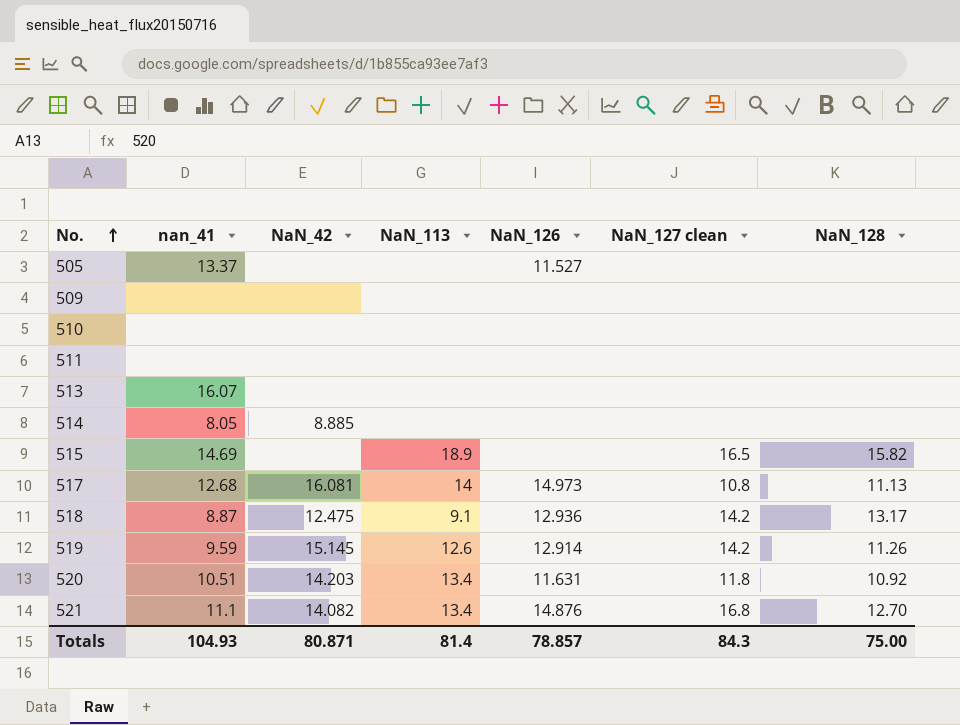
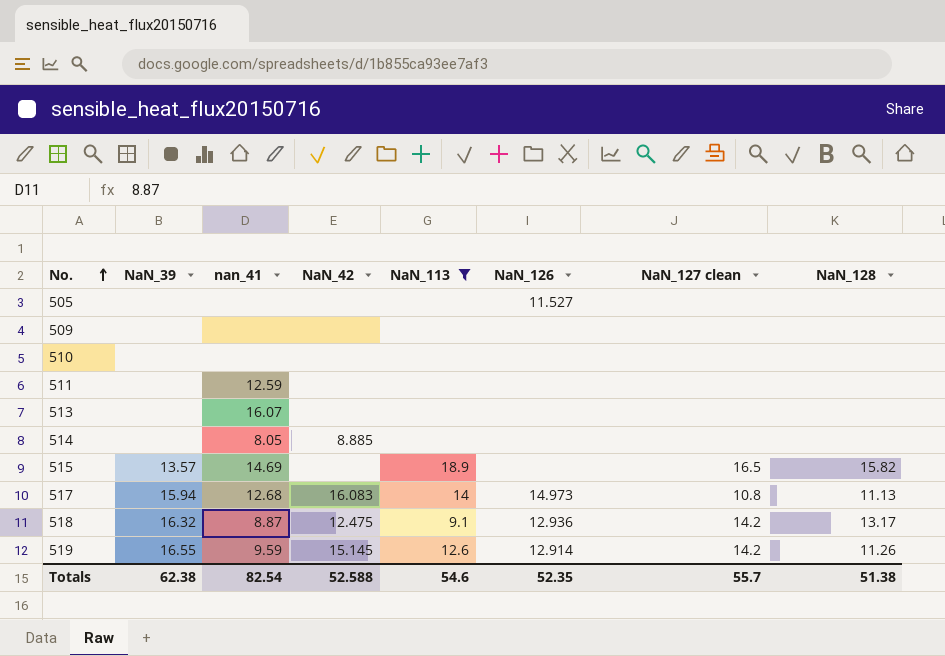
filter: none -> NaN_113 != 13.4
column NaN_39 | position: none -> 2
505 | nan_41: 13.37 -> none
511 | nan_41: none -> 12.59
517 | NaN_42: 16.081 -> 16.083
Totals | nan_41: 104.93 -> 82.54
Totals | NaN_42: 80.871 -> 52.588
Totals | NaN_113: 81.4 -> 54.6
Totals | NaN_126: 78.857 -> 52.35
Totals | NaN_127 clean: 84.3 -> 55.7
Totals | NaN_128: 75.00 -> 51.38

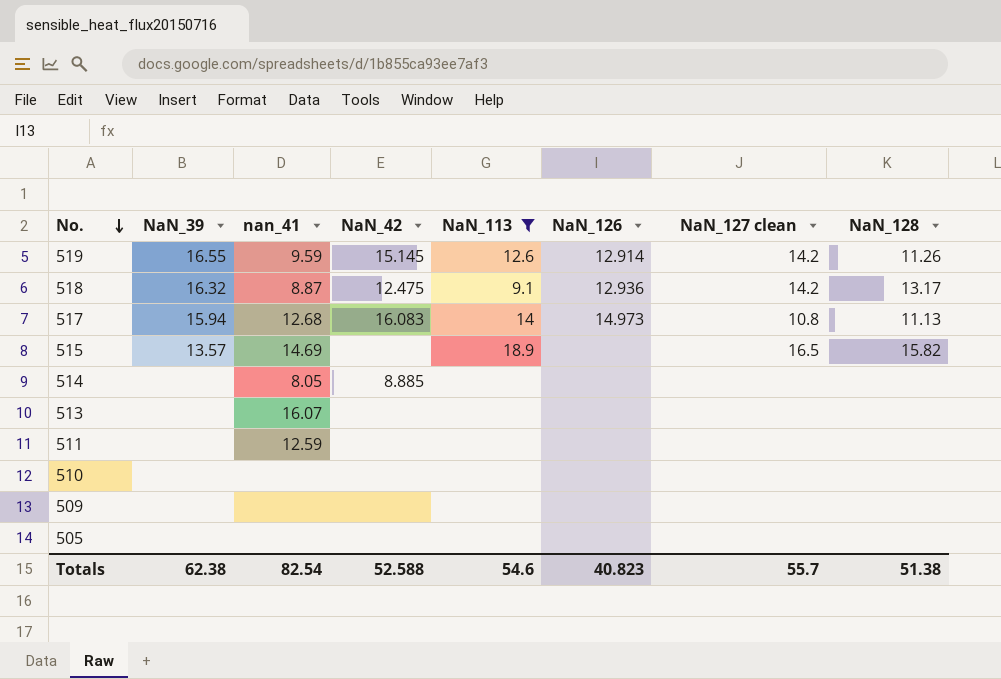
row order: No. ascending -> No. descending
505 | NaN_126: 11.527 -> none
Totals | NaN_126: 52.35 -> 40.823

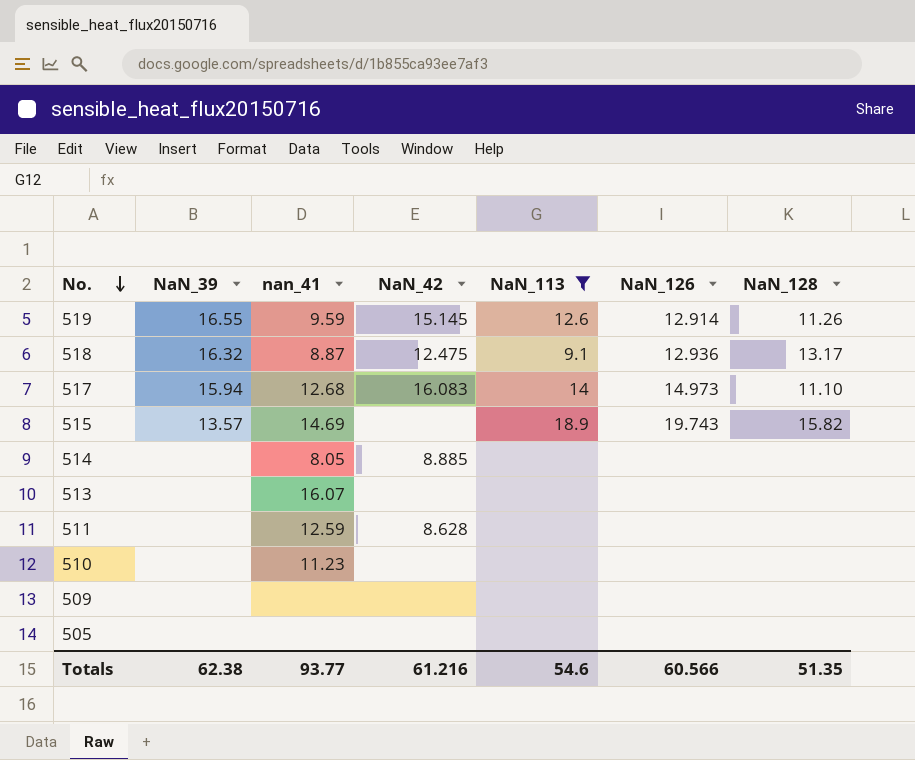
column NaN_127 clean | position: 7 -> none
517 | NaN_128: 11.13 -> 11.10
515 | NaN_126: none -> 19.743
511 | NaN_42: none -> 8.628
510 | nan_41: none -> 11.23
Totals | nan_41: 82.54 -> 93.77
Totals | NaN_42: 52.588 -> 61.216
Totals | NaN_126: 40.823 -> 60.566
Totals | NaN_128: 51.38 -> 51.35

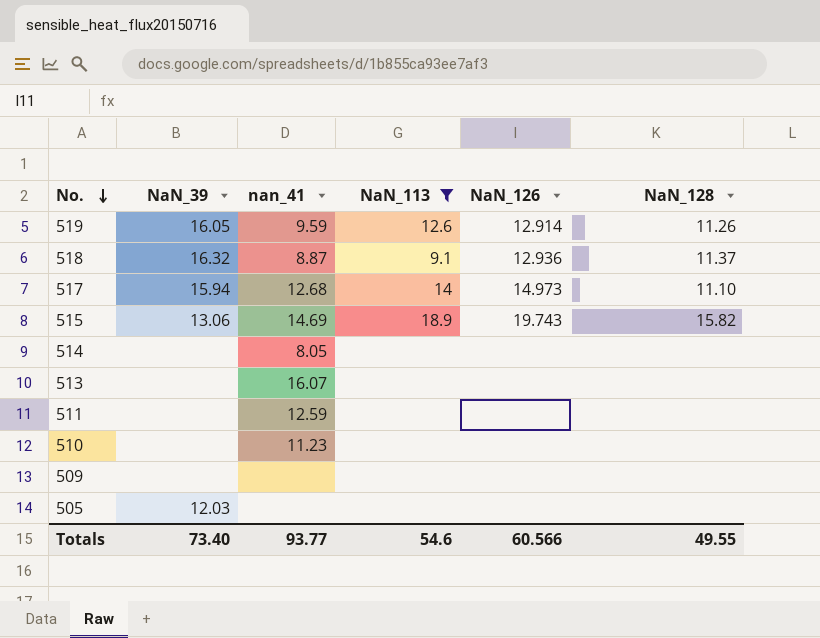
column NaN_42 | position: 4 -> none
519 | NaN_39: 16.55 -> 16.05
518 | NaN_128: 13.17 -> 11.37
515 | NaN_39: 13.57 -> 13.06
505 | NaN_39: none -> 12.03
Totals | NaN_39: 62.38 -> 73.40
Totals | NaN_128: 51.35 -> 49.55

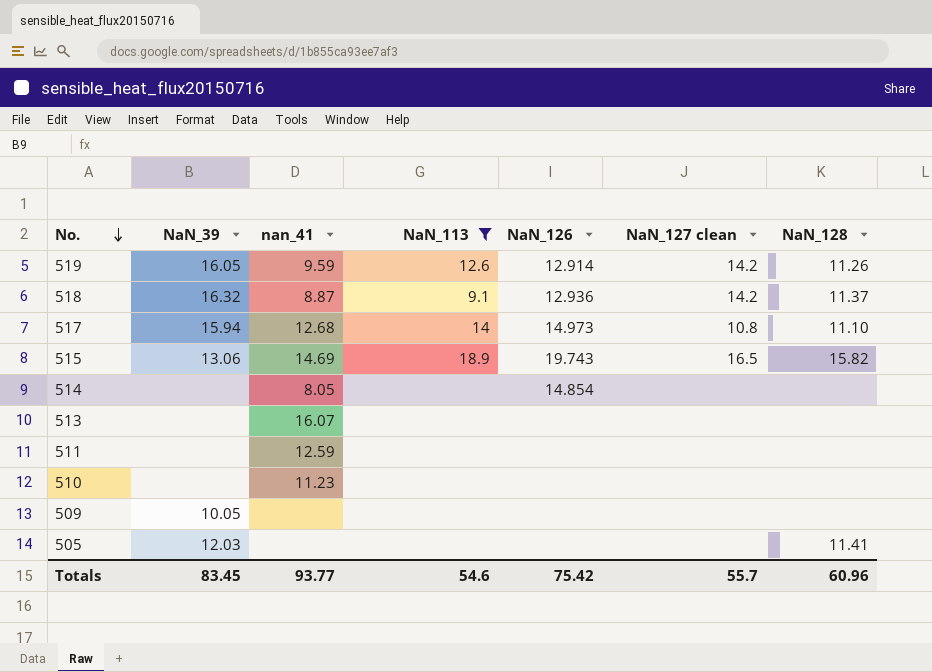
column NaN_127 clean | position: none -> 6
514 | NaN_126: none -> 14.854
509 | NaN_39: none -> 10.05
505 | NaN_128: none -> 11.41
Totals | NaN_39: 73.40 -> 83.45
Totals | NaN_126: 60.566 -> 75.42
Totals | NaN_128: 49.55 -> 60.96

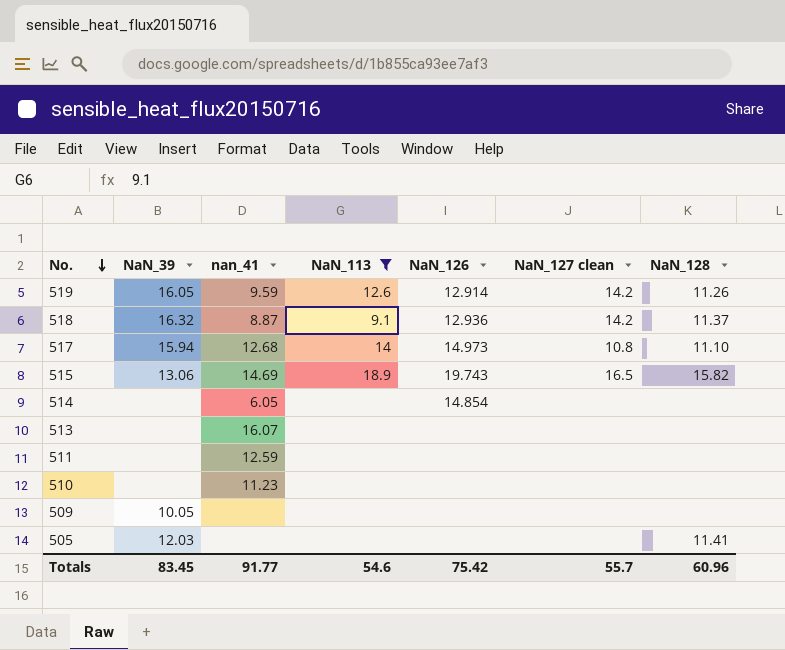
514 | nan_41: 8.05 -> 6.05
Totals | nan_41: 93.77 -> 91.77

